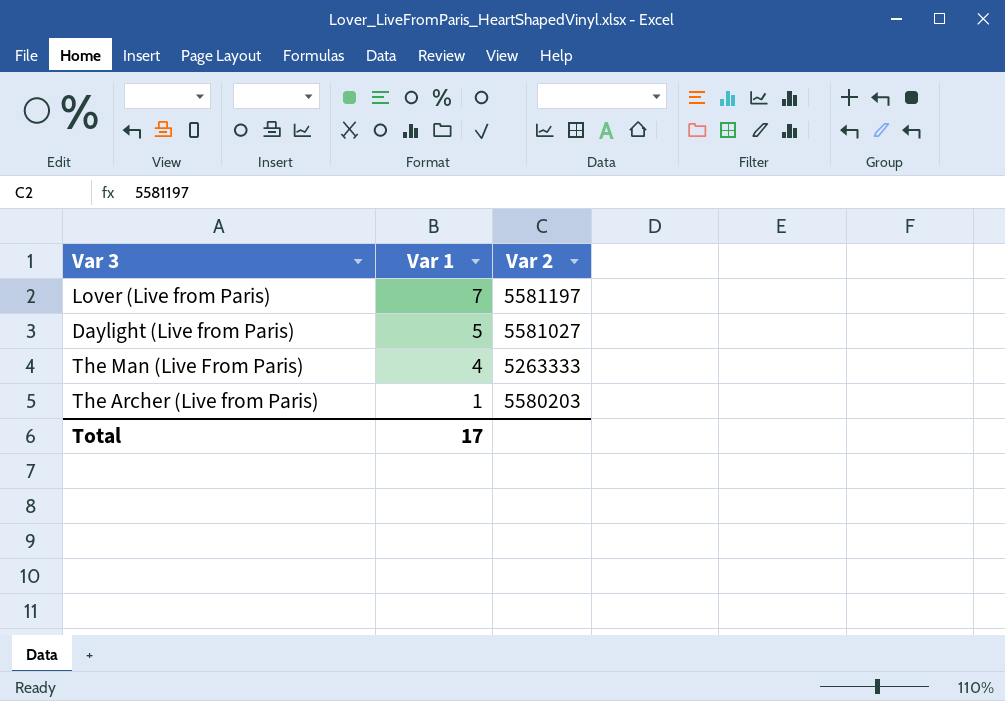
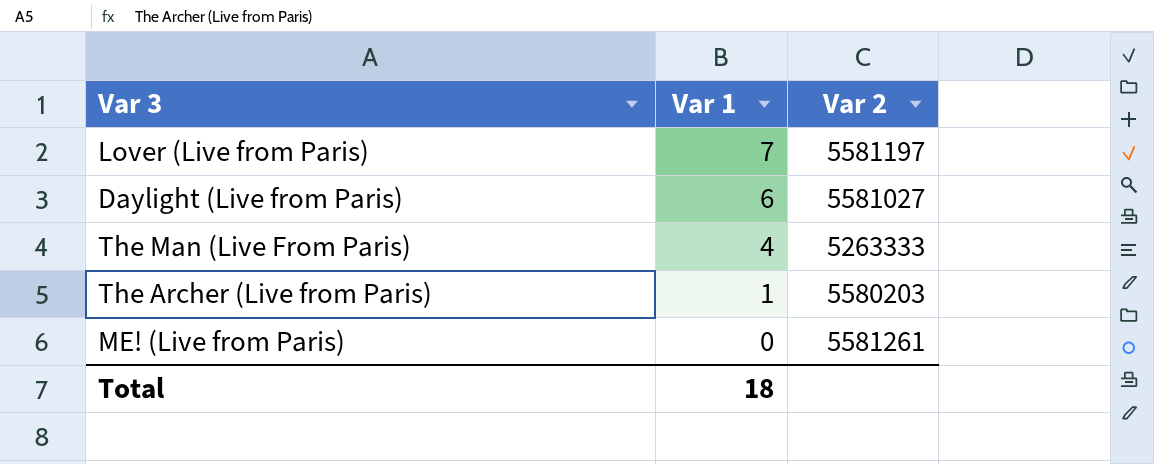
Daylight (Live from Paris) | Var 1: 5 -> 6
row ME! (Live from Paris): none -> 0 | 5581261
Total | Var 1: 17 -> 18

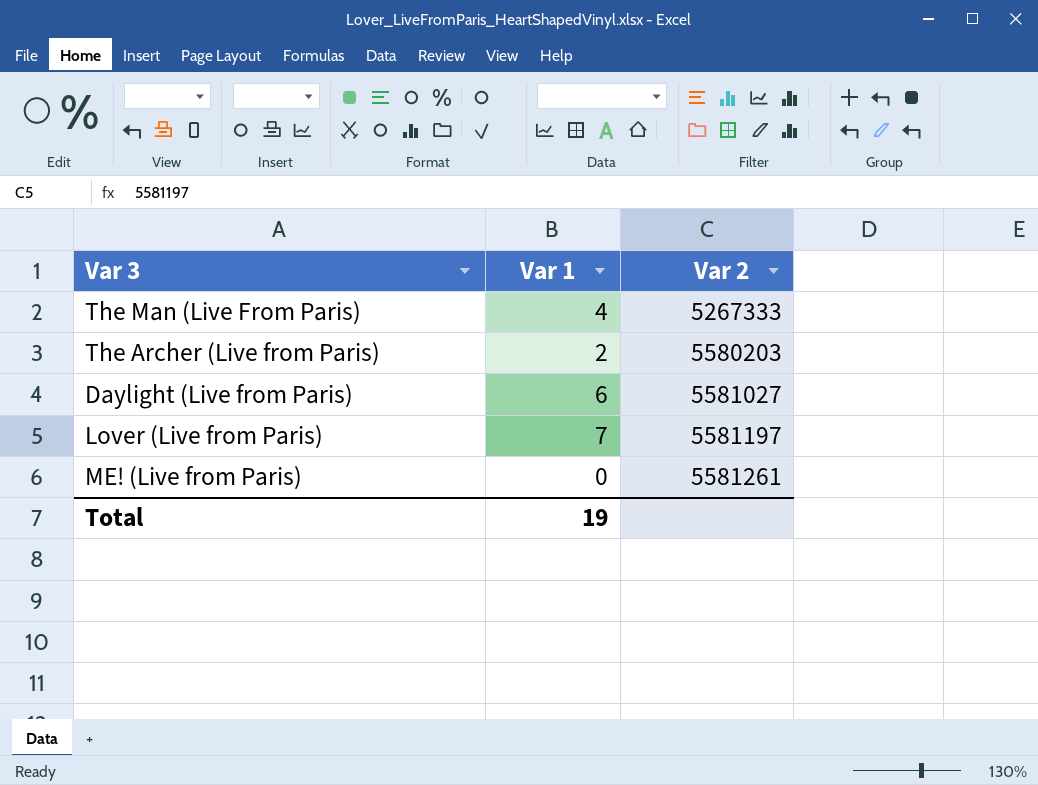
row order: Var 1 descending -> Var 2 ascending
The Man (Live From Paris) | Var 2: 5263333 -> 5267333
The Archer (Live from Paris) | Var 1: 1 -> 2
Total | Var 1: 18 -> 19

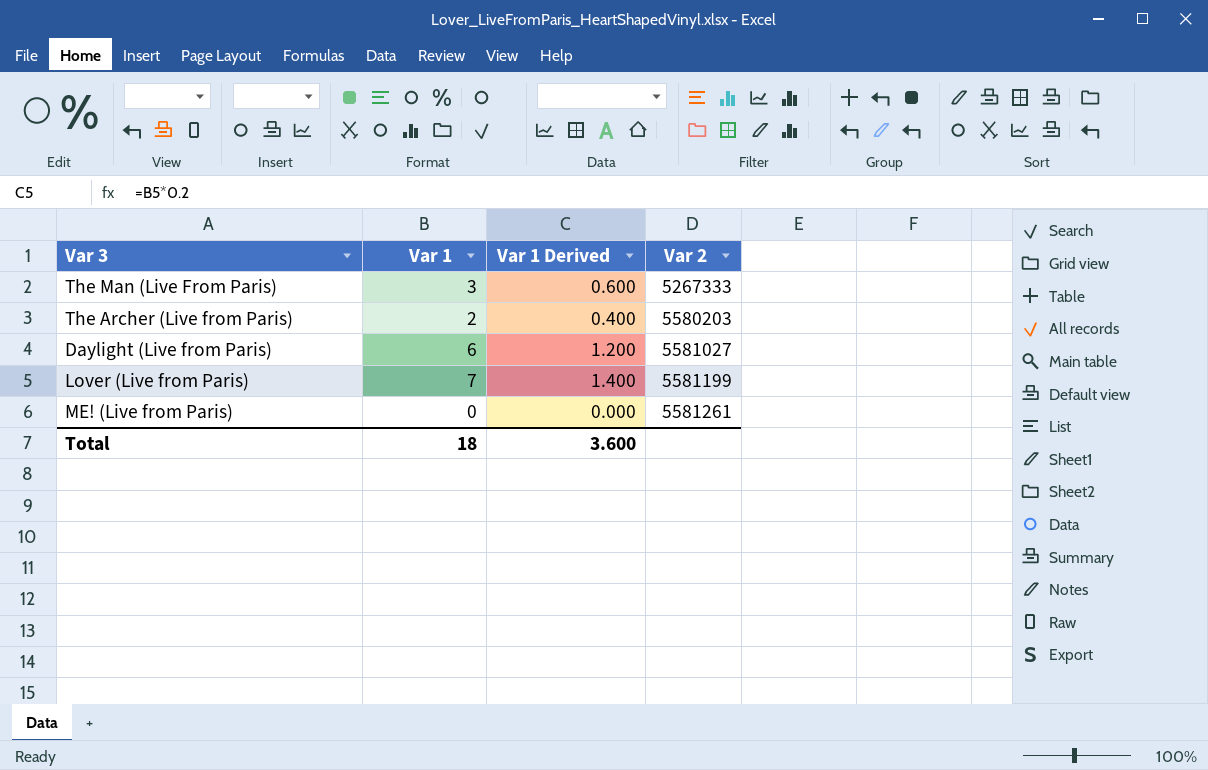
column Var 1 Derived | formula: none -> [Var 1] * 0.2
The Man (Live From Paris) | Var 1: 4 -> 3
Lover (Live from Paris) | Var 2: 5581197 -> 5581199
Total | Var 1: 19 -> 18

